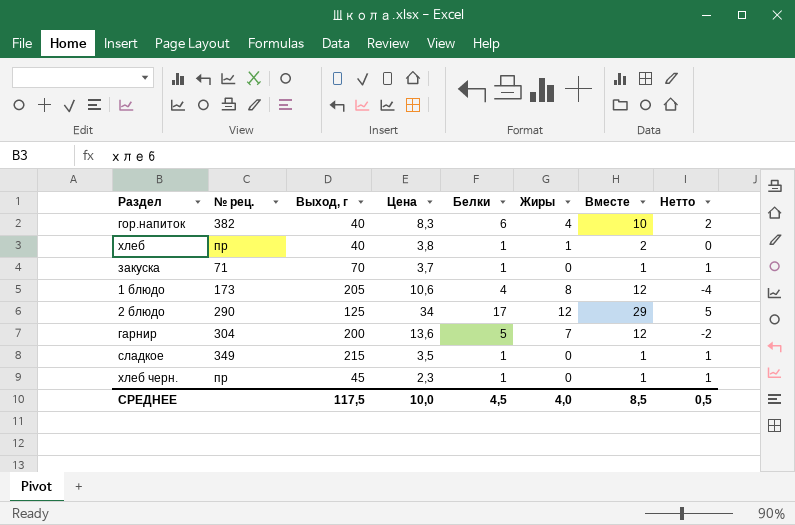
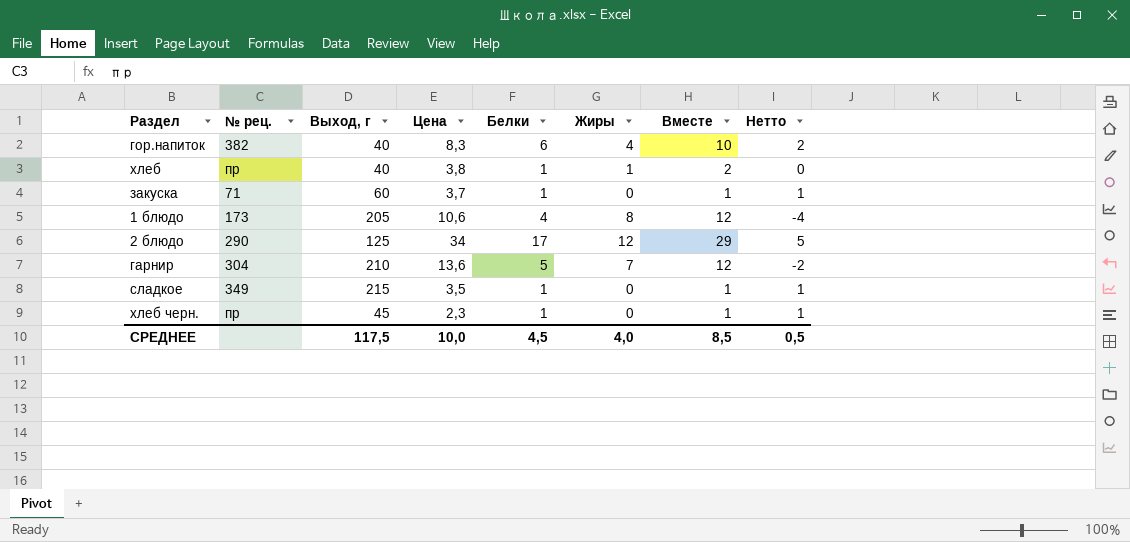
закуска | Выход, г: 70 -> 60
гарнир | Выход, г: 200 -> 210

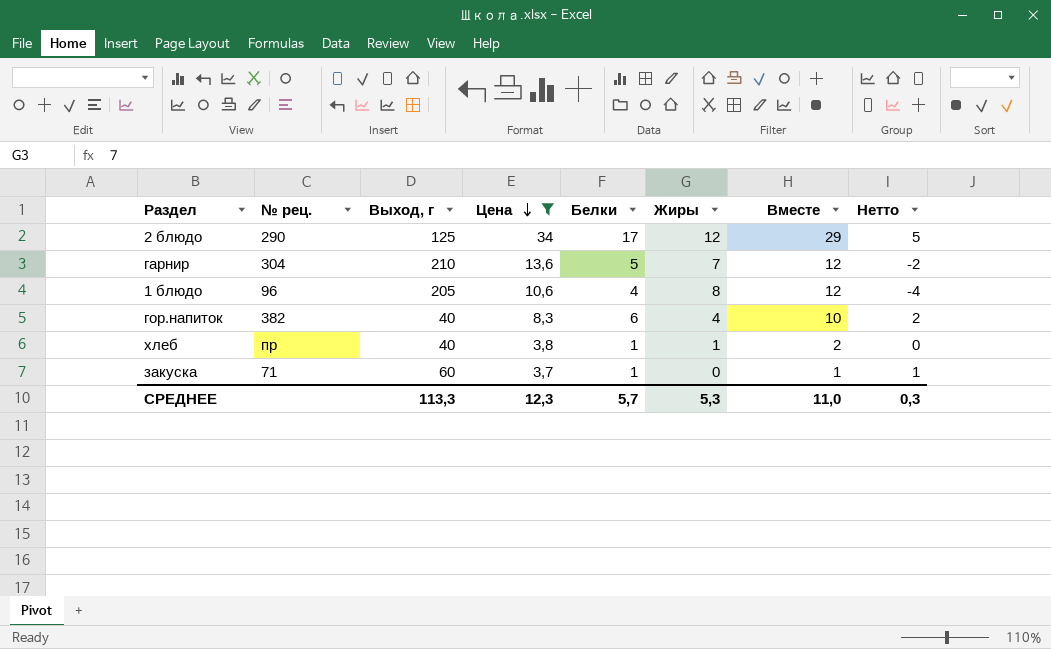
filter: none -> Цена >= 3,7
row order: none -> Цена descending
1 блюдо | № рец.: 173 -> 96
СРЕДНЕЕ | Выход, г: 117,5 -> 113,3
СРЕДНЕЕ | Цена: 10,0 -> 12,3
СРЕДНЕЕ | Белки: 4,5 -> 5,7
СРЕДНЕЕ | Жиры: 4,0 -> 5,3
СРЕДНЕЕ | Вместе: 8,5 -> 11,0
СРЕДНЕЕ | Нетто: 0,5 -> 0,3

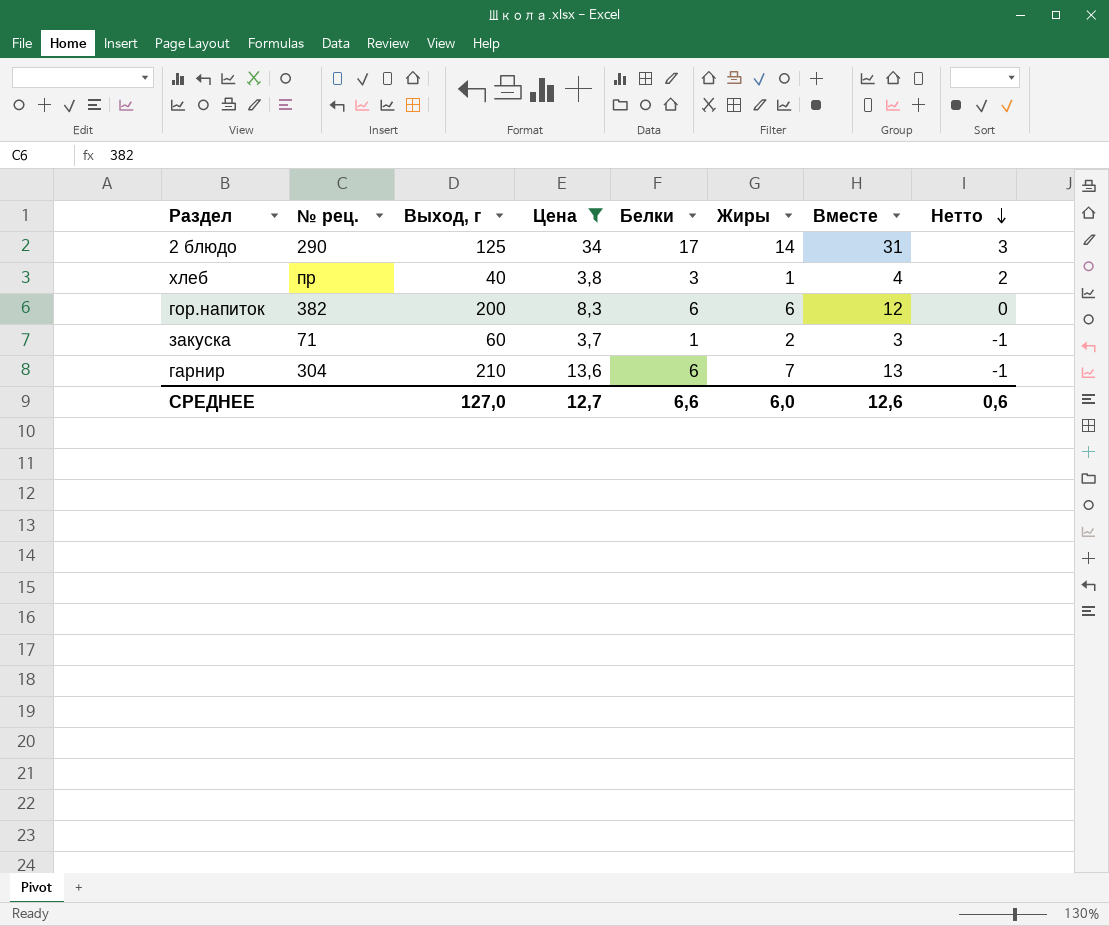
row order: Цена descending -> Нетто descending
row 1 блюдо: 96 | 205 | 10,6 | 4 | 8 | 12 | -4 -> none
2 блюдо | Жиры: 12 -> 14
2 блюдо | Вместе: 29 -> 31
2 блюдо | Нетто: 5 -> 3
хлеб | Белки: 1 -> 3
хлеб | Вместе: 2 -> 4
хлеб | Нетто: 0 -> 2
гор.напиток | Выход, г: 40 -> 200
гор.напиток | Жиры: 4 -> 6
гор.напиток | Вместе: 10 -> 12
гор.напиток | Нетто: 2 -> 0
закуска | Жиры: 0 -> 2
закуска | Вместе: 1 -> 3
закуска | Нетто: 1 -> -1
гарнир | Белки: 5 -> 6
гарнир | Вместе: 12 -> 13
гарнир | Нетто: -2 -> -1
СРЕДНЕЕ | Выход, г: 113,3 -> 127,0
СРЕДНЕЕ | Цена: 12,3 -> 12,7
СРЕДНЕЕ | Белки: 5,7 -> 6,6
СРЕДНЕЕ | Жиры: 5,3 -> 6,0
СРЕДНЕЕ | Вместе: 11,0 -> 12,6
СРЕДНЕЕ | Нетто: 0,3 -> 0,6

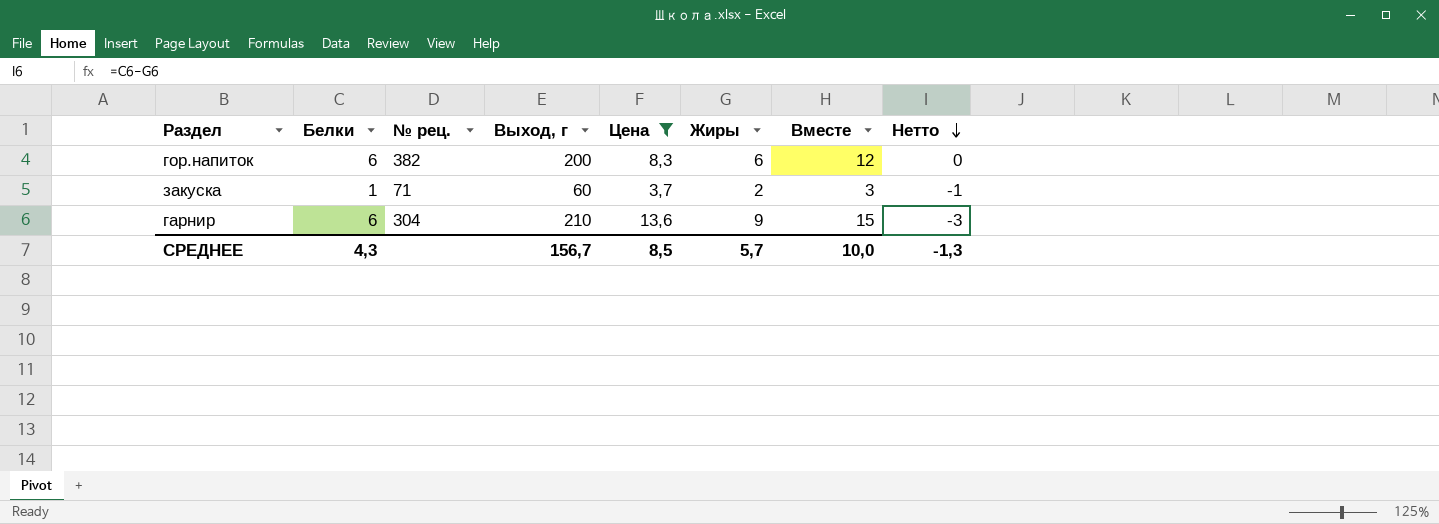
column Белки | position: 5 -> 2
row 2 блюдо: 290 | 125 | 34 | 17 | 14 | 31 | 3 -> none
row хлеб: пр | 40 | 3,8 | 3 | 1 | 4 | 2 -> none
гарнир | Жиры: 7 -> 9
гарнир | Вместе: 13 -> 15
гарнир | Нетто: -1 -> -3
СРЕДНЕЕ | Белки: 6,6 -> 4,3
СРЕДНЕЕ | Выход, г: 127,0 -> 156,7
СРЕДНЕЕ | Цена: 12,7 -> 8,5
СРЕДНЕЕ | Жиры: 6,0 -> 5,7
СРЕДНЕЕ | Вместе: 12,6 -> 10,0
СРЕДНЕЕ | Нетто: 0,6 -> -1,3

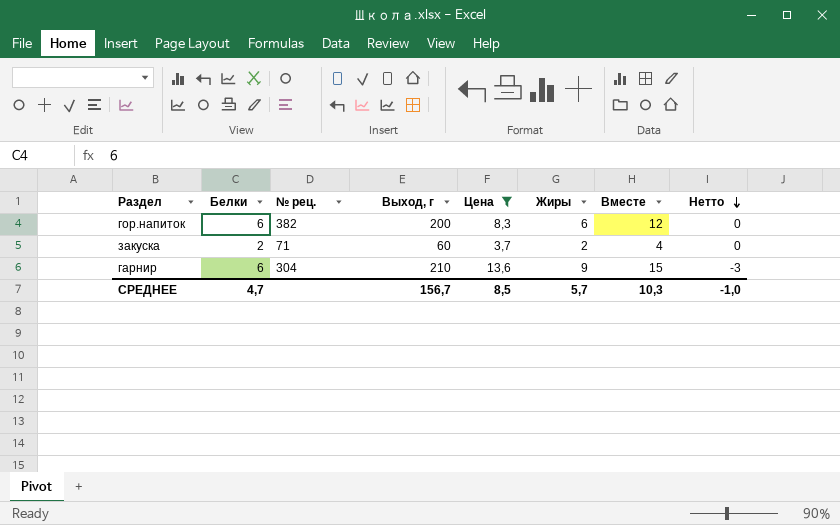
закуска | Белки: 1 -> 2
закуска | Вместе: 3 -> 4
закуска | Нетто: -1 -> 0
СРЕДНЕЕ | Белки: 4,3 -> 4,7
СРЕДНЕЕ | Вместе: 10,0 -> 10,3
СРЕДНЕЕ | Нетто: -1,3 -> -1,0

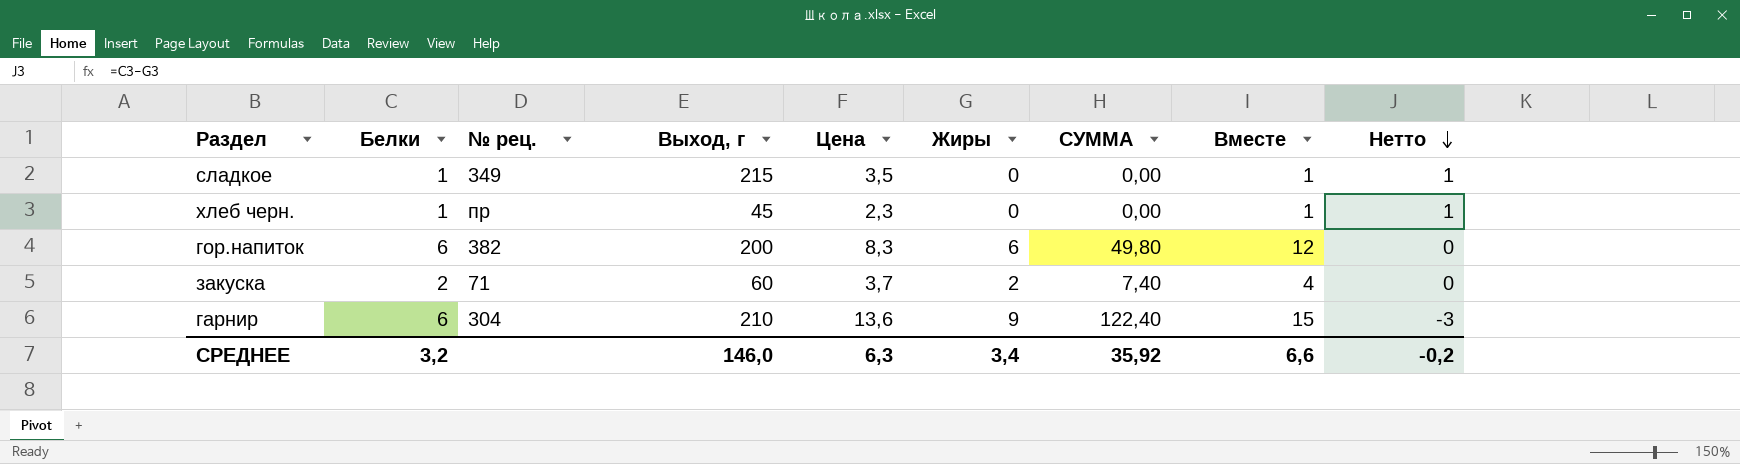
filter: Цена >= 3,7 -> none
column СУММА | formula: none -> [Цена] * [Жиры]
СРЕДНЕЕ | Белки: 4,7 -> 3,2
СРЕДНЕЕ | Выход, г: 156,7 -> 146,0
СРЕДНЕЕ | Цена: 8,5 -> 6,3
СРЕДНЕЕ | Жиры: 5,7 -> 3,4
СРЕДНЕЕ | Вместе: 10,3 -> 6,6
СРЕДНЕЕ | Нетто: -1,0 -> -0,2

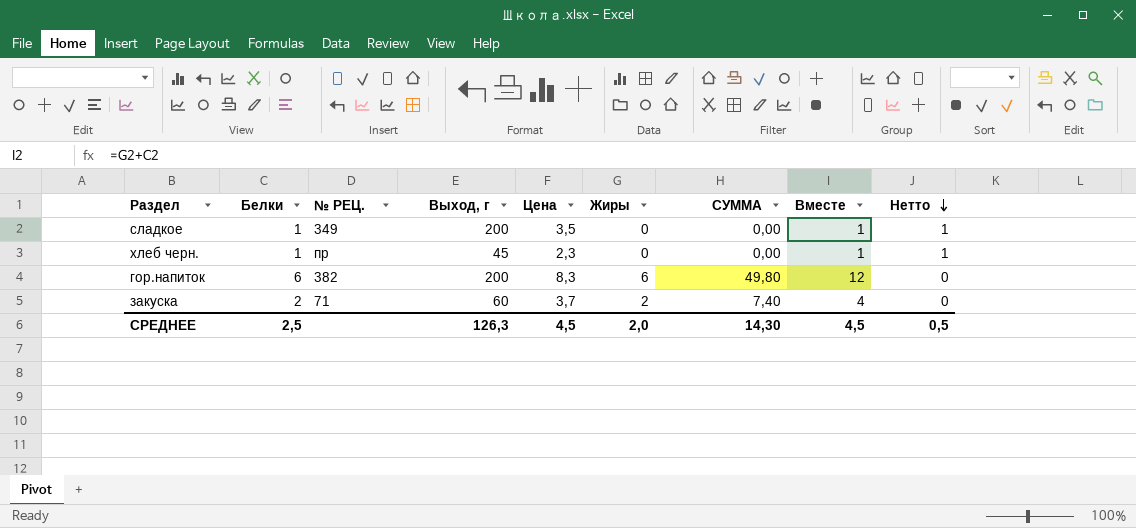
column name: № рец. -> № РЕЦ.
row гарнир: 6 | 304 | 210 | 13,6 | 9 | 122,40 | 15 | -3 -> none
сладкое | Выход, г: 215 -> 200
СРЕДНЕЕ | Белки: 3,2 -> 2,5
СРЕДНЕЕ | Выход, г: 146,0 -> 126,3
СРЕДНЕЕ | Цена: 6,3 -> 4,5
СРЕДНЕЕ | Жиры: 3,4 -> 2,0
СРЕДНЕЕ | СУММА: 35,92 -> 14,30
СРЕДНЕЕ | Вместе: 6,6 -> 4,5
СРЕДНЕЕ | Нетто: -0,2 -> 0,5

